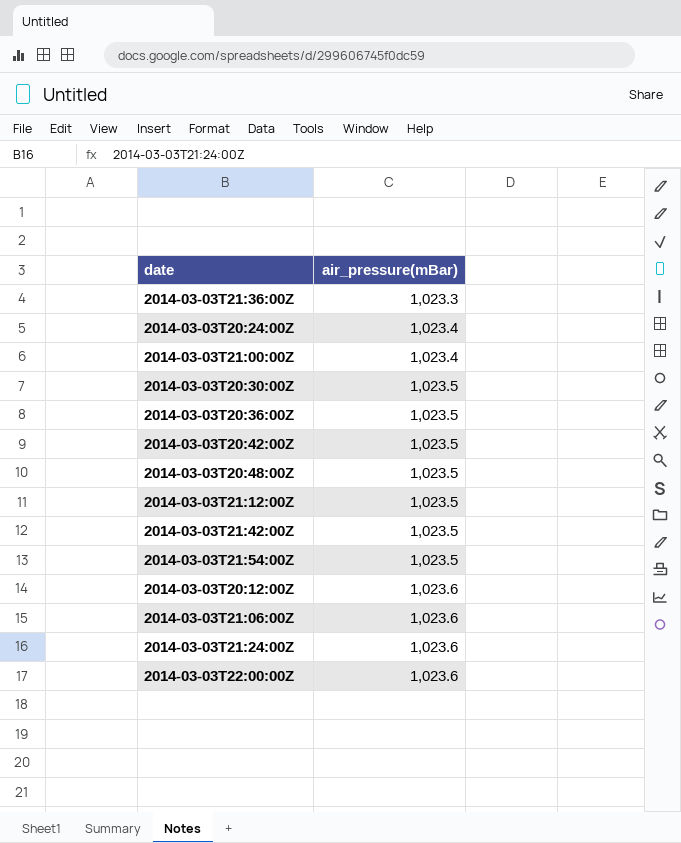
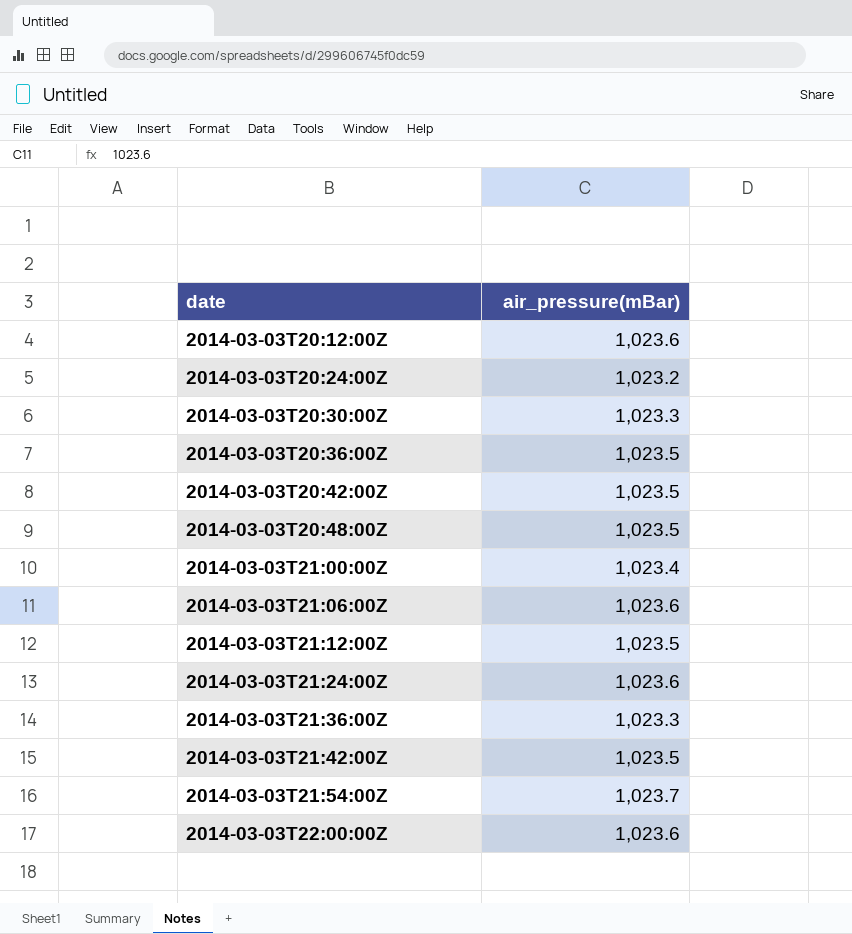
row order: air_pressure(mBar) ascending -> date ascending
2014-03-03T20:24:00Z | air_pressure(mBar): 1,023.4 -> 1,023.2
2014-03-03T20:30:00Z | air_pressure(mBar): 1,023.5 -> 1,023.3
2014-03-03T21:54:00Z | air_pressure(mBar): 1,023.5 -> 1,023.7

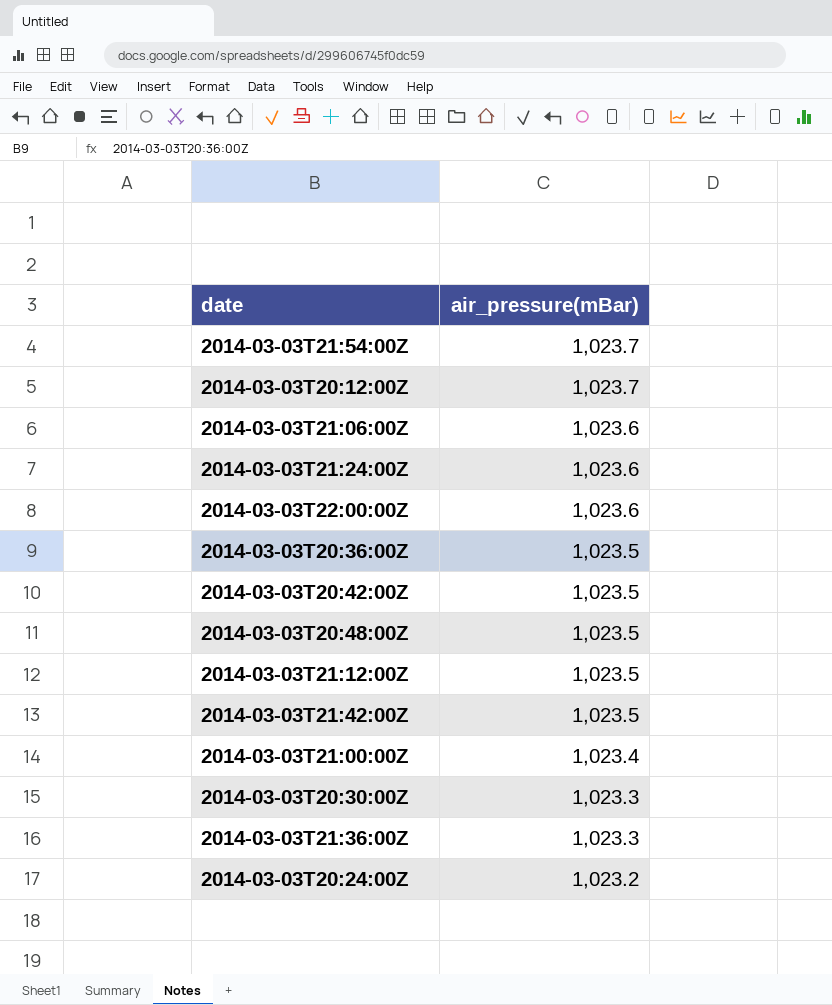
row order: date ascending -> air_pressure(mBar) descending
2014-03-03T20:12:00Z | air_pressure(mBar): 1,023.6 -> 1,023.7

